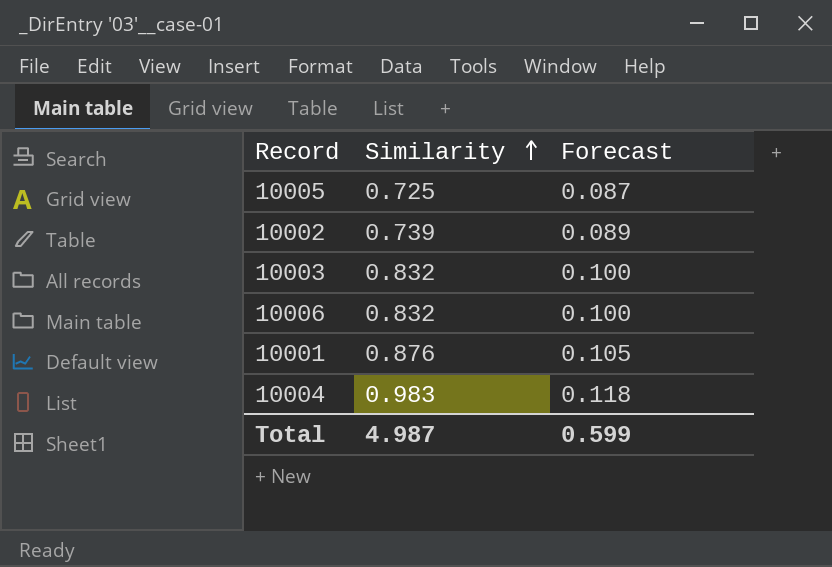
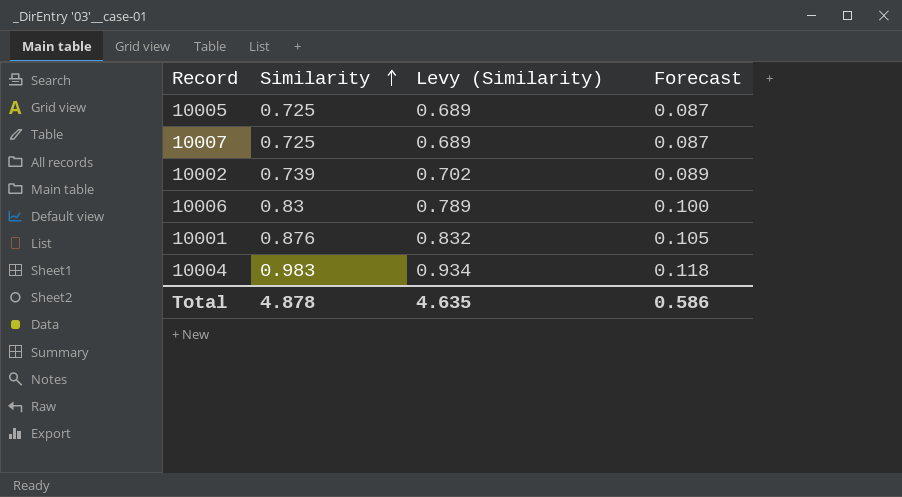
column Levy (Similarity) | formula: none -> [Similarity] * 0.95
row 10003: 0.832 | 0.100 -> none
row 10007: none -> 0.725 | 0.689 | 0.087
10006 | Similarity: 0.832 -> 0.83
Total | Similarity: 4.987 -> 4.878
Total | Forecast: 0.599 -> 0.586

